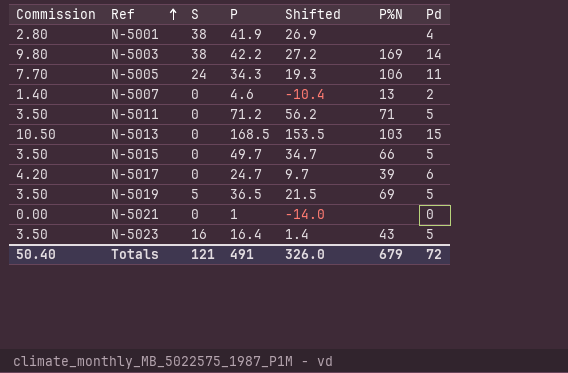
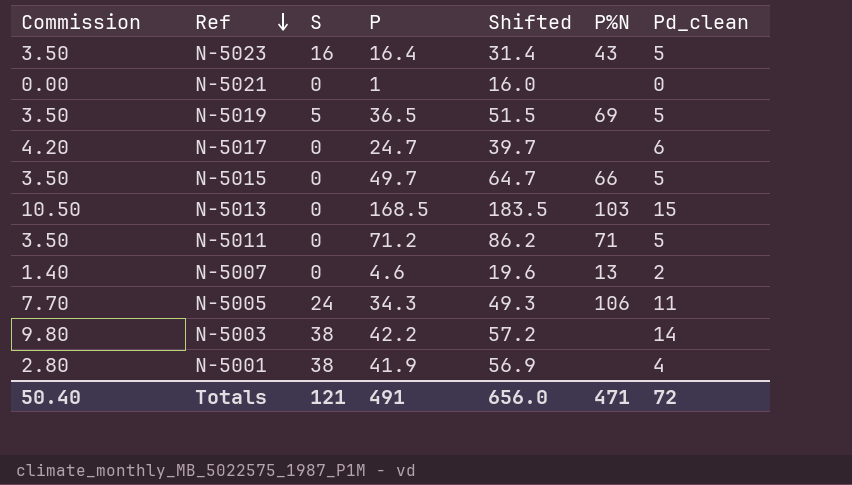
row order: Ref ascending -> Ref descending
column Shifted | formula: [P] - 15 -> [P] + 15
column name: Pd -> Pd_clean
N-5017 | P%N: 39 -> none
N-5003 | P%N: 169 -> none
Totals | Shifted: 326.0 -> 656.0
Totals | P%N: 679 -> 471

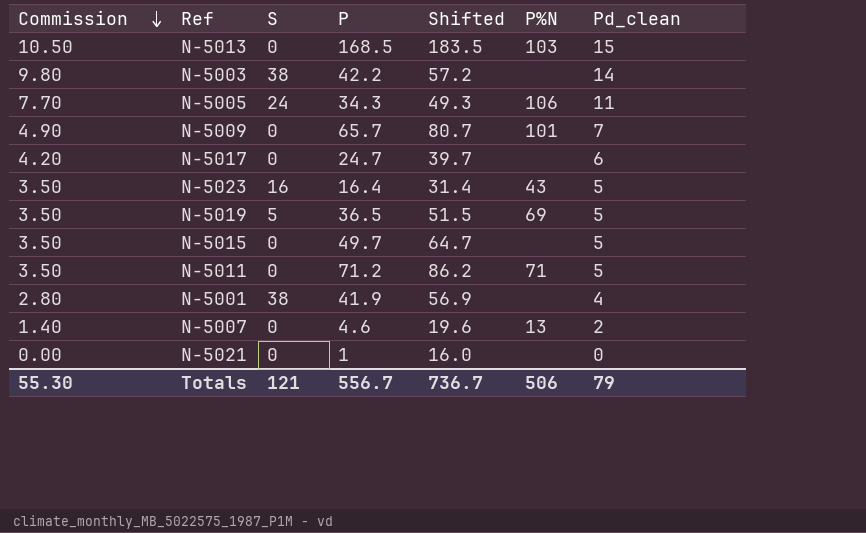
row order: Ref descending -> Commission descending
row N-5009: none -> 4.90 | 0 | 65.7 | 80.7 | 101 | 7
N-5015 | P%N: 66 -> none
Totals | Commission: 50.40 -> 55.30
Totals | P: 491 -> 556.7
Totals | Shifted: 656.0 -> 736.7
Totals | P%N: 471 -> 506
Totals | Pd_clean: 72 -> 79

